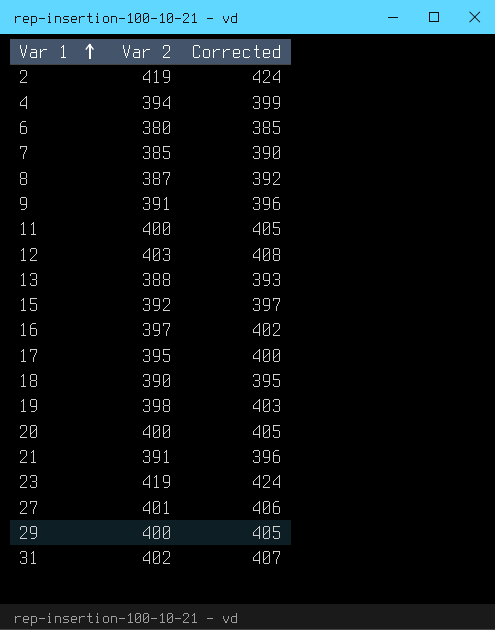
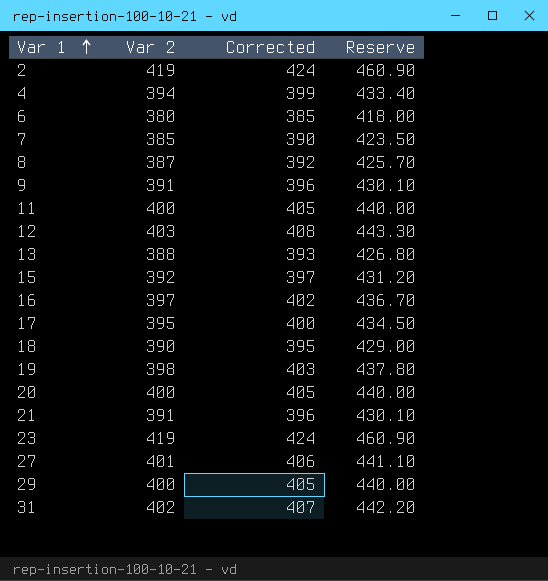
column Reserve | formula: none -> [Var 2] * 1.1

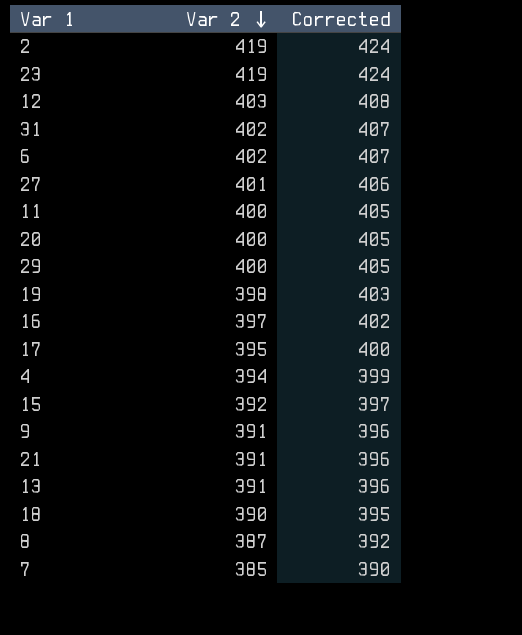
row order: Var 1 ascending -> Var 2 descending
column Reserve | formula: [Var 2] * 1.1 -> none
6 | Var 2: 380 -> 402
6 | Corrected: 385 -> 407
13 | Var 2: 388 -> 391
13 | Corrected: 393 -> 396

